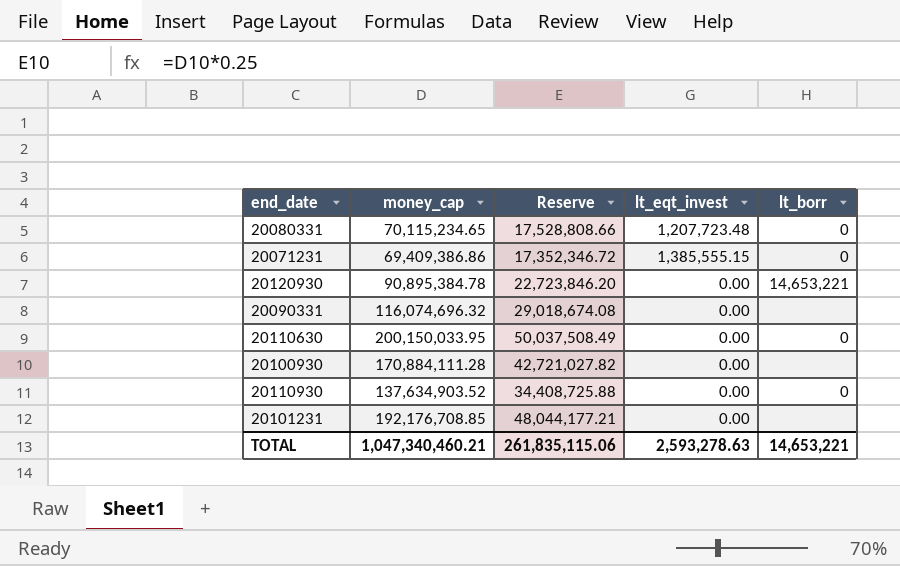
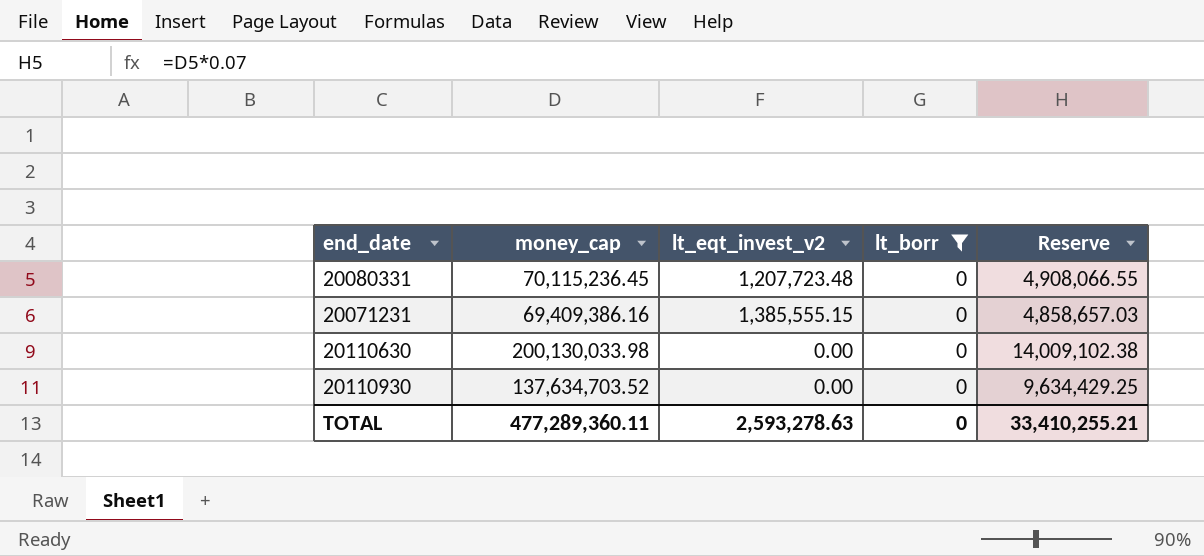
filter: none -> lt_borr = 0
column name: lt_eqt_invest -> lt_eqt_invest_v2
column Reserve | formula: [money_cap] * 0.25 -> [money_cap] * 0.07
column Reserve | position: 3 -> 5
20080331 | money_cap: 70,115,234.65 -> 70,115,236.45
20071231 | money_cap: 69,409,386.86 -> 69,409,386.16
20110630 | money_cap: 200,150,033.95 -> 200,130,033.98
20110930 | money_cap: 137,634,903.52 -> 137,634,703.52
TOTAL | money_cap: 1,047,340,460.21 -> 477,289,360.11
TOTAL | lt_borr: 14,653,221 -> 0
TOTAL | Reserve: 261,835,115.06 -> 33,410,255.21

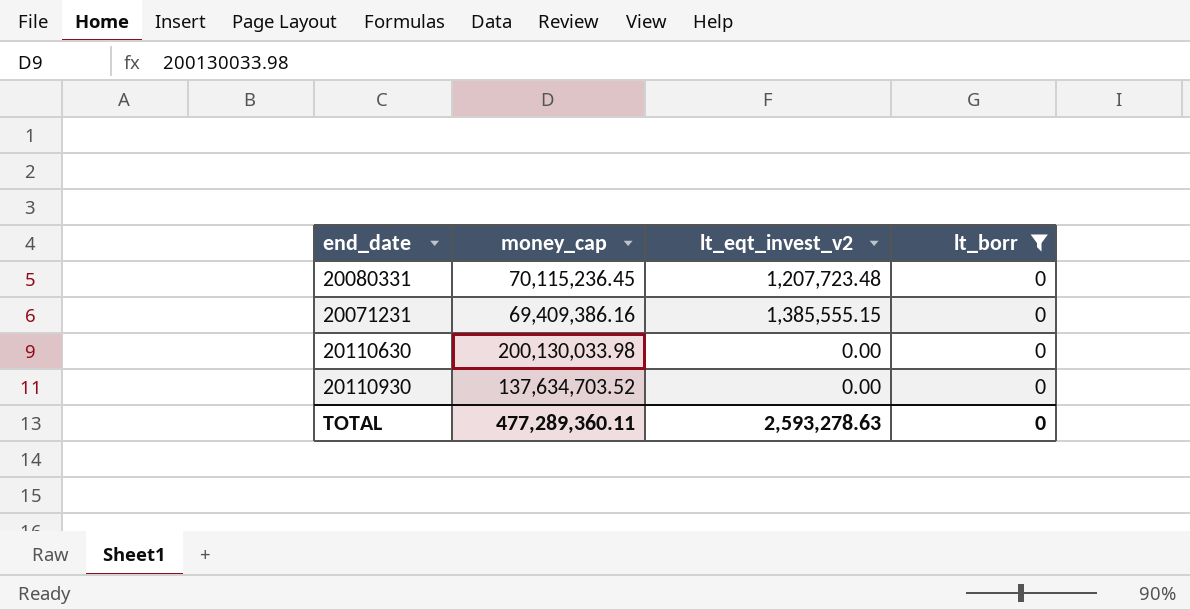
column Reserve | formula: [money_cap] * 0.07 -> none

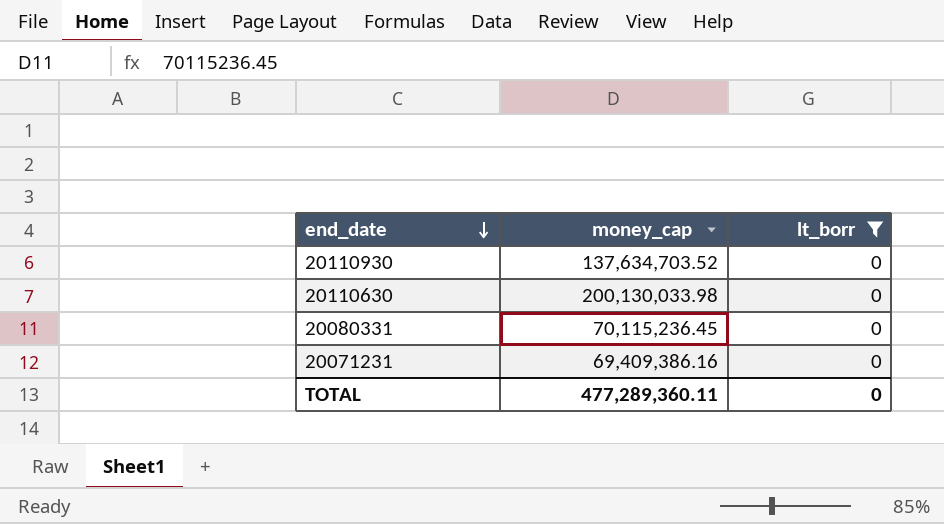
row order: none -> end_date descending
column lt_eqt_invest_v2 | position: 3 -> none

